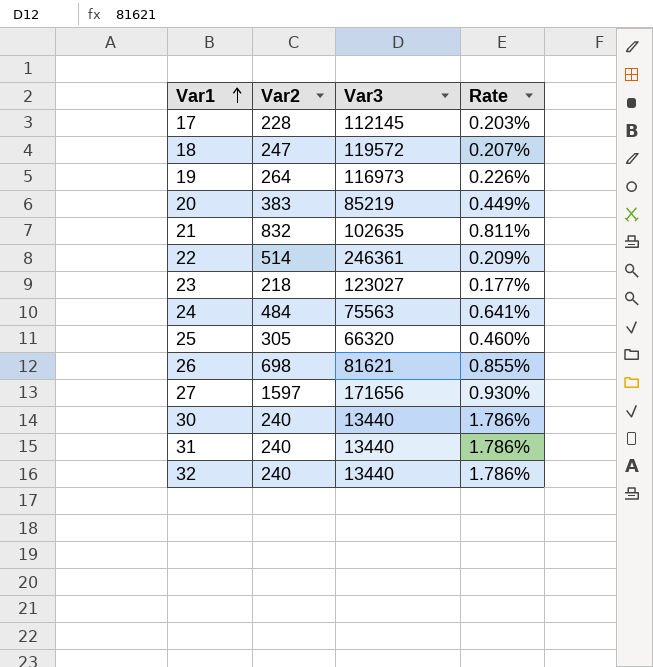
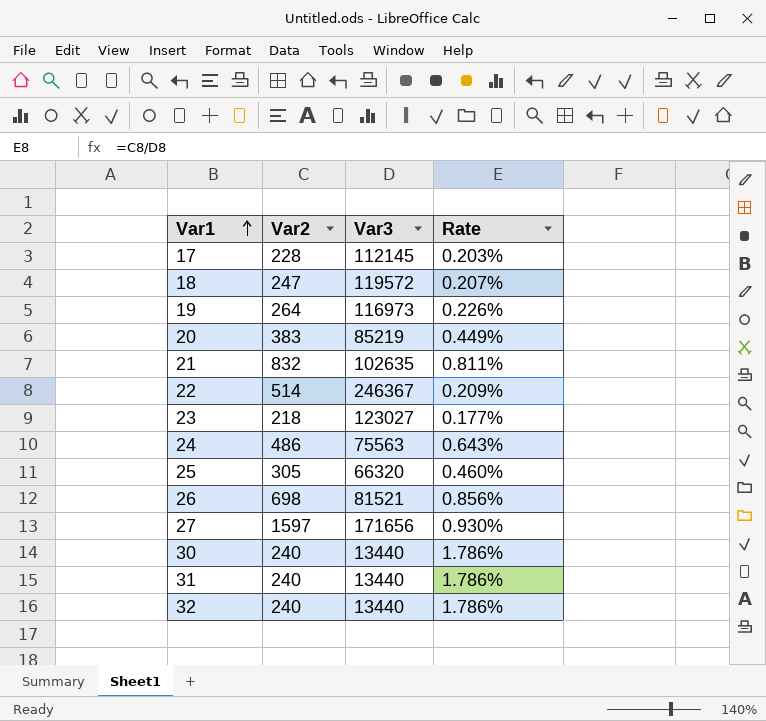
22 | Var3: 246361 -> 246367
24 | Var2: 484 -> 486
24 | Rate: 0.641% -> 0.643%
26 | Var3: 81621 -> 81521
26 | Rate: 0.855% -> 0.856%

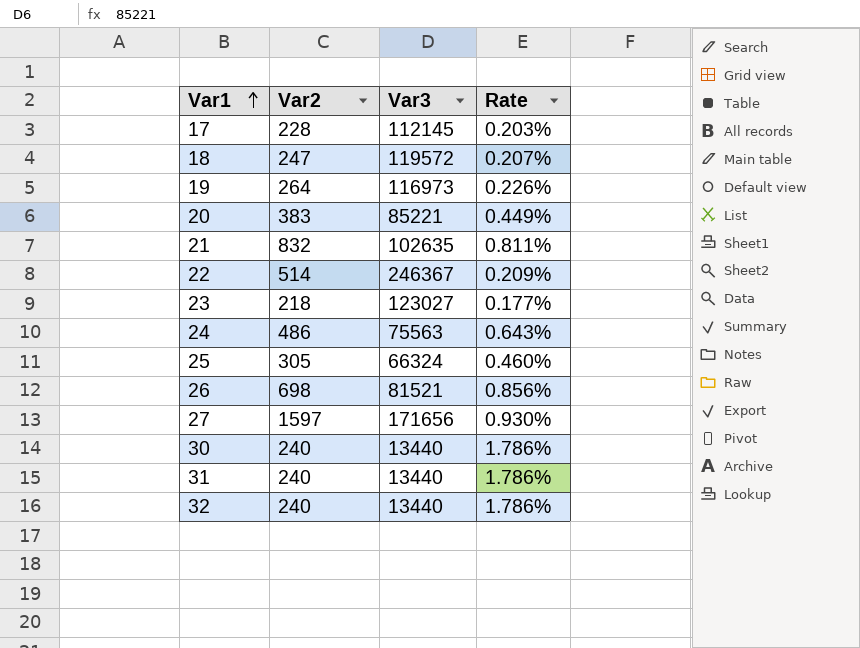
20 | Var3: 85219 -> 85221
25 | Var3: 66320 -> 66324

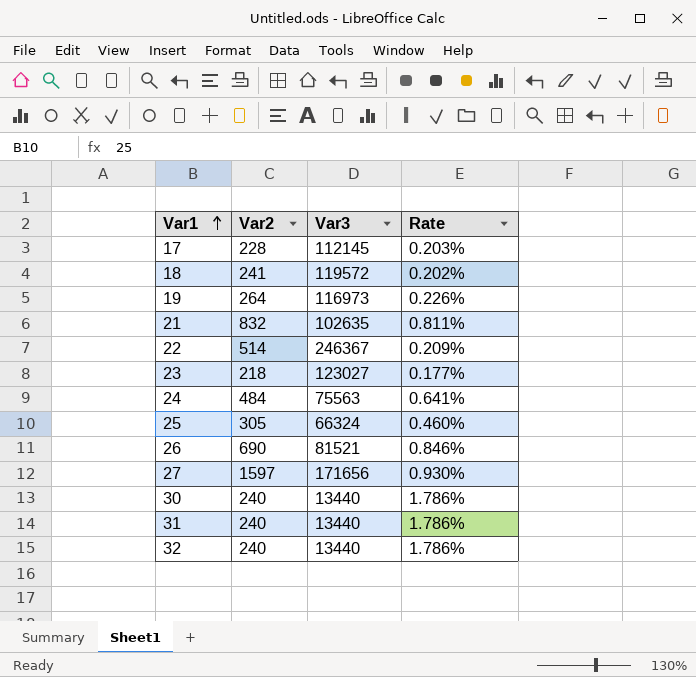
row 20: 383 | 85221 | 0.449% -> none
18 | Var2: 247 -> 241
18 | Rate: 0.207% -> 0.202%
24 | Var2: 486 -> 484
24 | Rate: 0.643% -> 0.641%
26 | Var2: 698 -> 690
26 | Rate: 0.856% -> 0.846%

